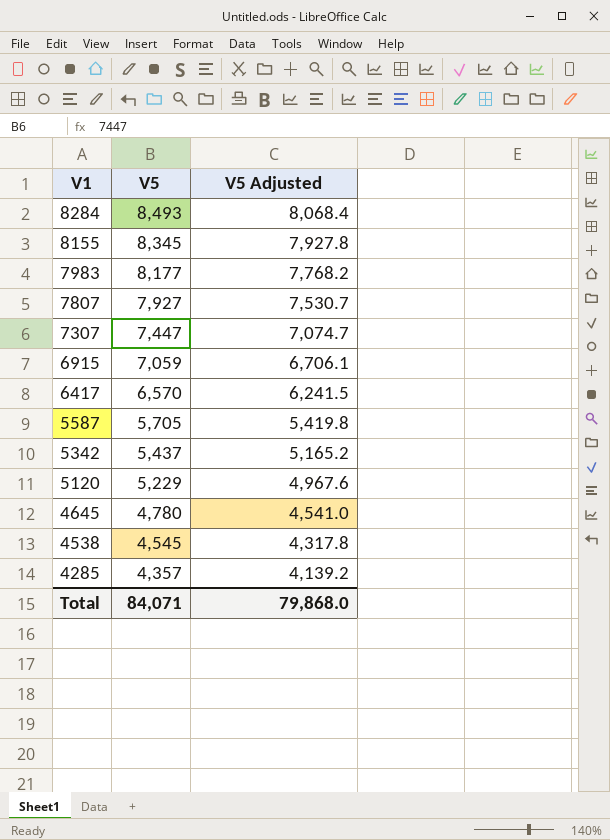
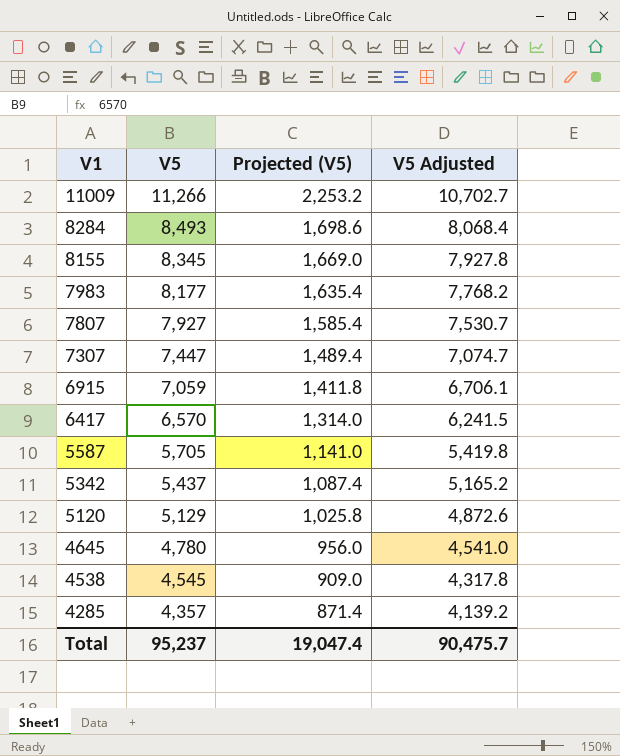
column Projected (V5) | formula: none -> [V5] * 0.2
row 11009: none -> 11,266 | 2,253.2 | 10,702.7
5120 | V5: 5,229 -> 5,129
5120 | V5 Adjusted: 4,967.6 -> 4,872.6
Total | V5: 84,071 -> 95,237
Total | V5 Adjusted: 79,868.0 -> 90,475.7

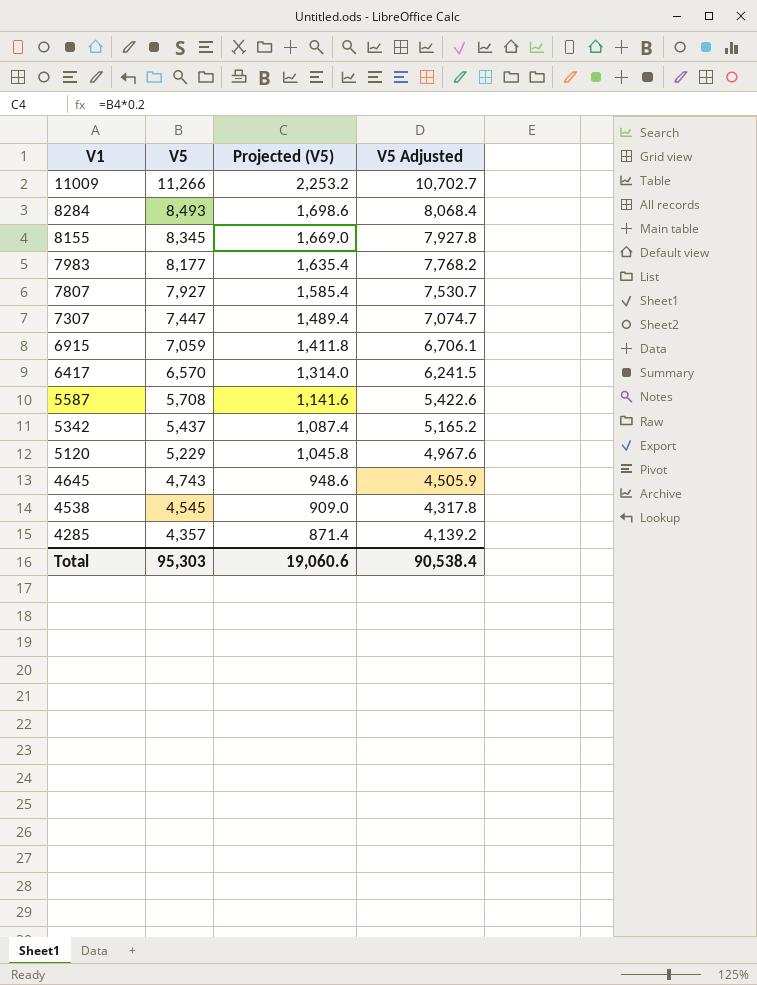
5587 | V5: 5,705 -> 5,708
5587 | Projected (V5): 1,141.0 -> 1,141.6
5587 | V5 Adjusted: 5,419.8 -> 5,422.6
5120 | V5: 5,129 -> 5,229
5120 | Projected (V5): 1,025.8 -> 1,045.8
5120 | V5 Adjusted: 4,872.6 -> 4,967.6
4645 | V5: 4,780 -> 4,743
4645 | Projected (V5): 956.0 -> 948.6
4645 | V5 Adjusted: 4,541.0 -> 4,505.9
Total | V5: 95,237 -> 95,303
Total | Projected (V5): 19,047.4 -> 19,060.6
Total | V5 Adjusted: 90,475.7 -> 90,538.4

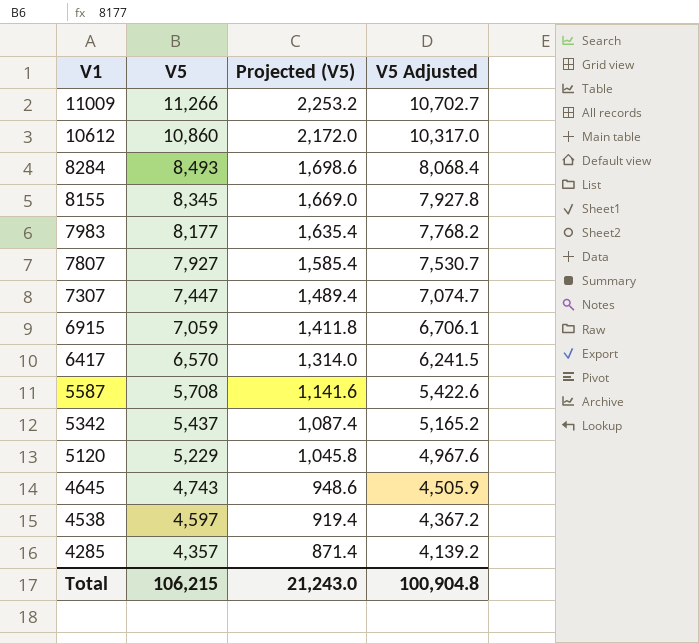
row 10612: none -> 10,860 | 2,172.0 | 10,317.0
4538 | V5: 4,545 -> 4,597
4538 | Projected (V5): 909.0 -> 919.4
4538 | V5 Adjusted: 4,317.8 -> 4,367.2
Total | V5: 95,303 -> 106,215
Total | Projected (V5): 19,060.6 -> 21,243.0
Total | V5 Adjusted: 90,538.4 -> 100,904.8

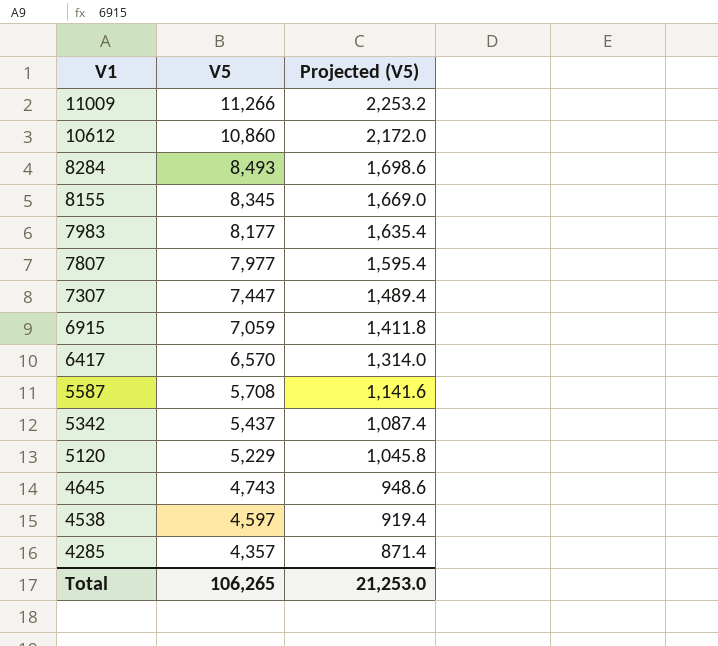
column V5 Adjusted | formula: [V5] * 0.95 -> none
7807 | V5: 7,927 -> 7,977
7807 | Projected (V5): 1,585.4 -> 1,595.4
Total | V5: 106,215 -> 106,265
Total | Projected (V5): 21,243.0 -> 21,253.0

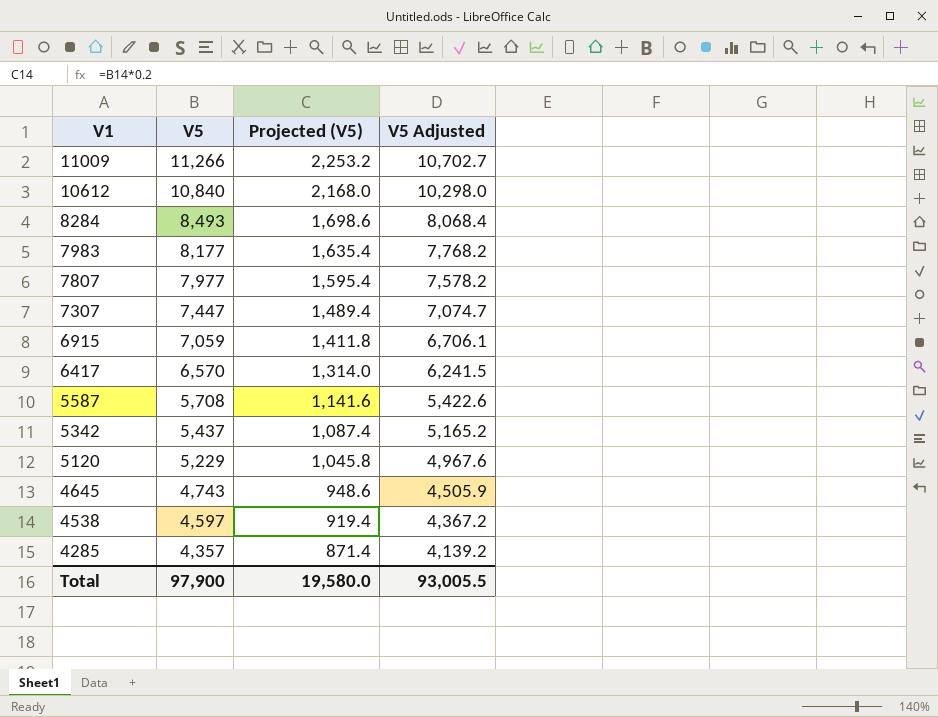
column V5 Adjusted | formula: none -> [V5] * 0.95
row 8155: 8,345 | 1,669.0 -> none
10612 | V5: 10,860 -> 10,840
10612 | Projected (V5): 2,172.0 -> 2,168.0
Total | V5: 106,265 -> 97,900
Total | Projected (V5): 21,253.0 -> 19,580.0

